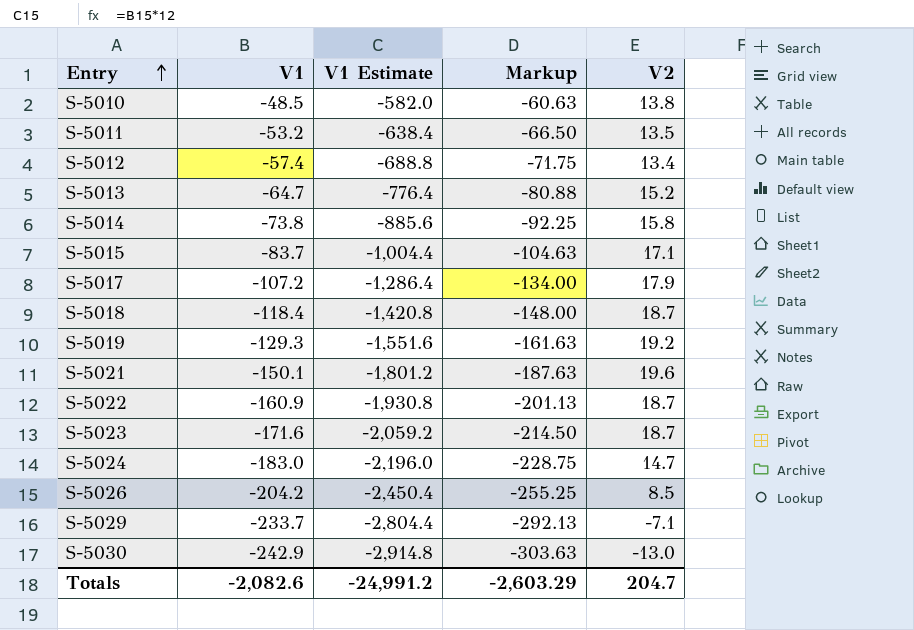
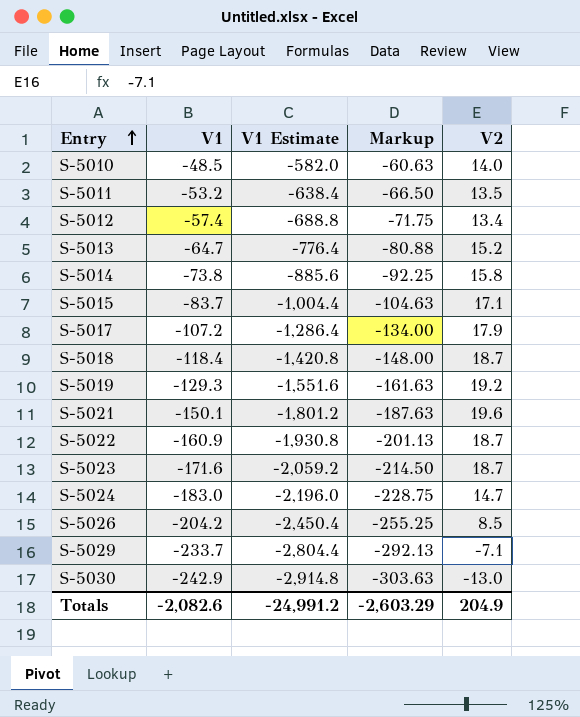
S-5010 | V2: 13.8 -> 14.0
Totals | V2: 204.7 -> 204.9

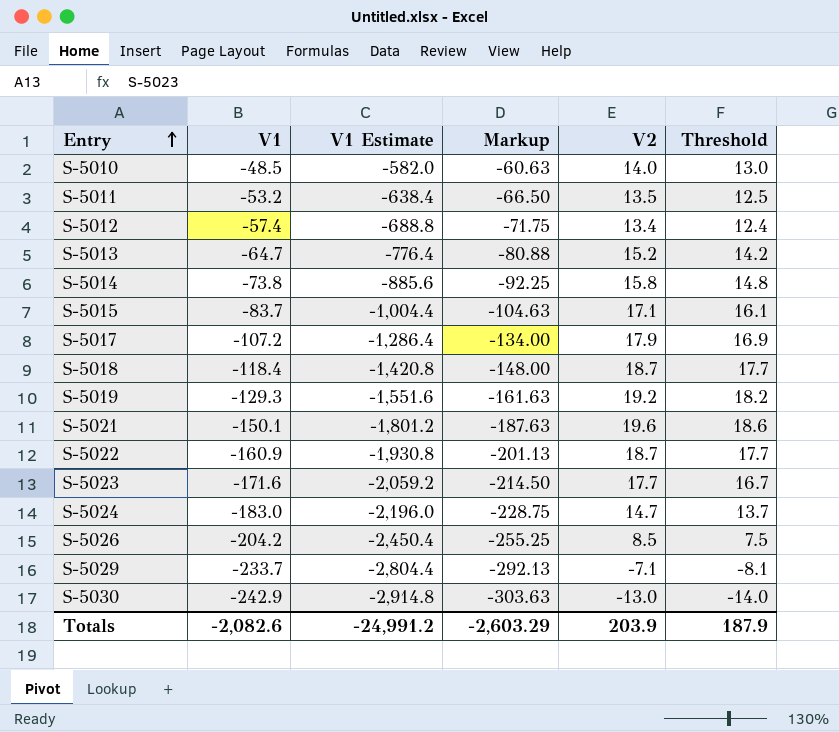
column Threshold | formula: none -> [V2] - 1
S-5023 | V2: 18.7 -> 17.7
Totals | V2: 204.9 -> 203.9

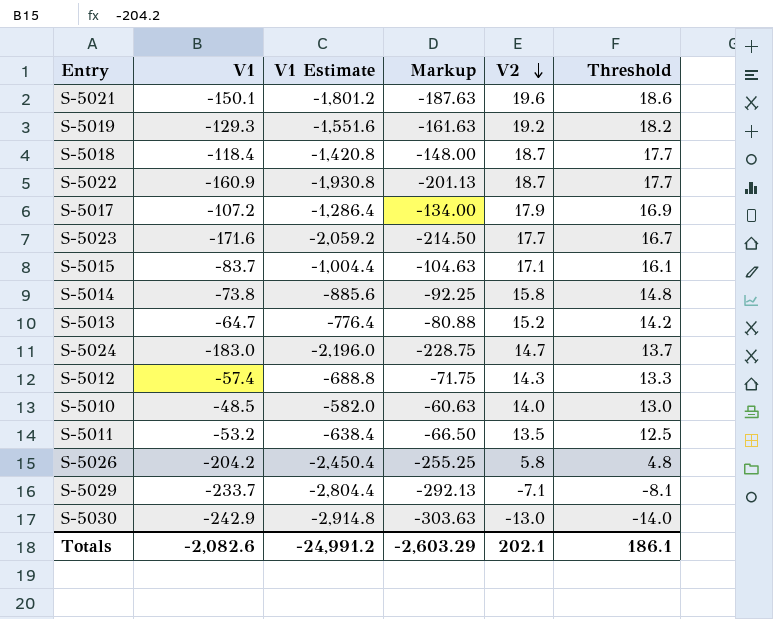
row order: Entry ascending -> V2 descending
S-5012 | V2: 13.4 -> 14.3
S-5012 | Threshold: 12.4 -> 13.3
S-5026 | V2: 8.5 -> 5.8
S-5026 | Threshold: 7.5 -> 4.8
Totals | V2: 203.9 -> 202.1
Totals | Threshold: 187.9 -> 186.1

